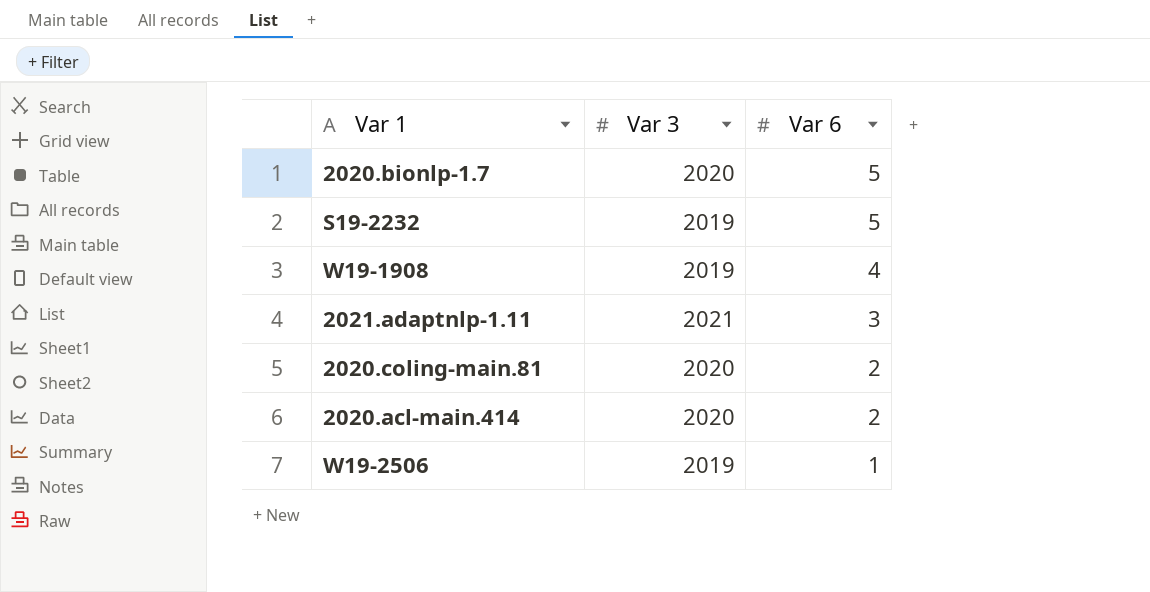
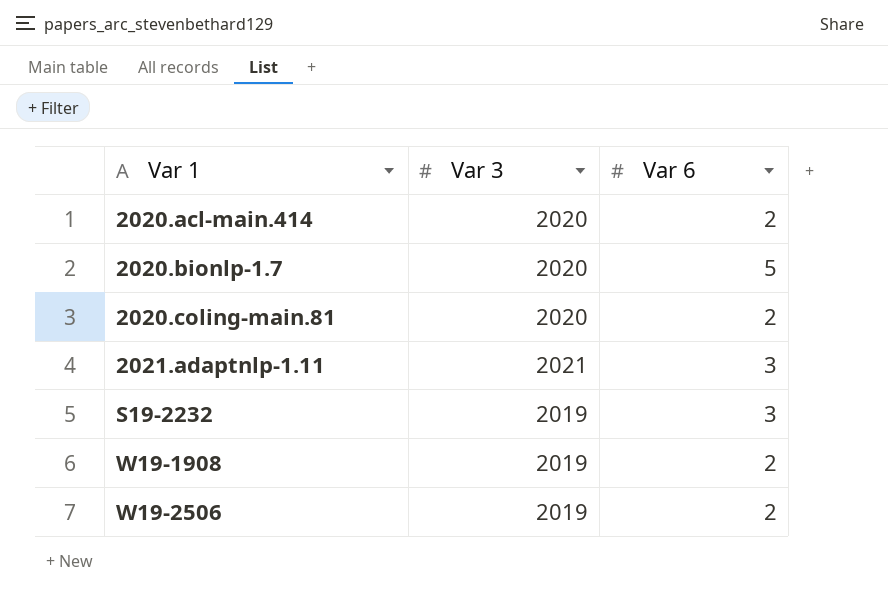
row order: Var 6 descending -> Var 1 ascending
S19-2232 | Var 6: 5 -> 3
W19-1908 | Var 6: 4 -> 2
W19-2506 | Var 6: 1 -> 2

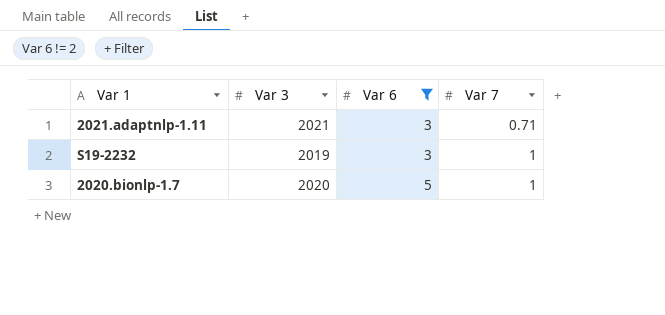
filter: none -> Var 6 != 2
row order: Var 1 ascending -> Var 6 ascending
column Var 7 | position: none -> 4

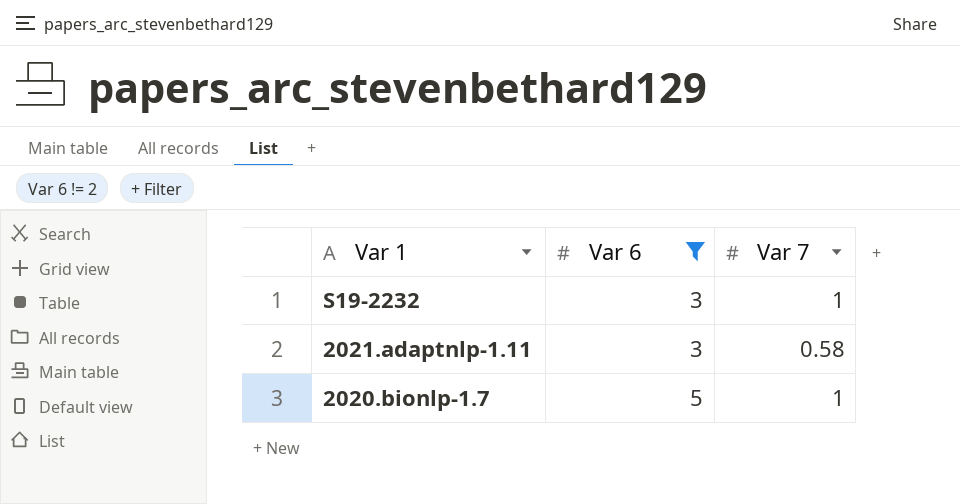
row order: Var 6 ascending -> Var 1 descending
column Var 3 | position: 2 -> none
2021.adaptnlp-1.11 | Var 7: 0.71 -> 0.58

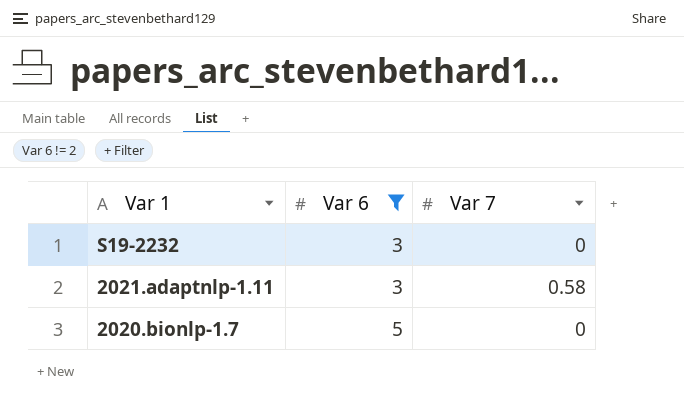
S19-2232 | Var 7: 1 -> 0
2020.bionlp-1.7 | Var 7: 1 -> 0

